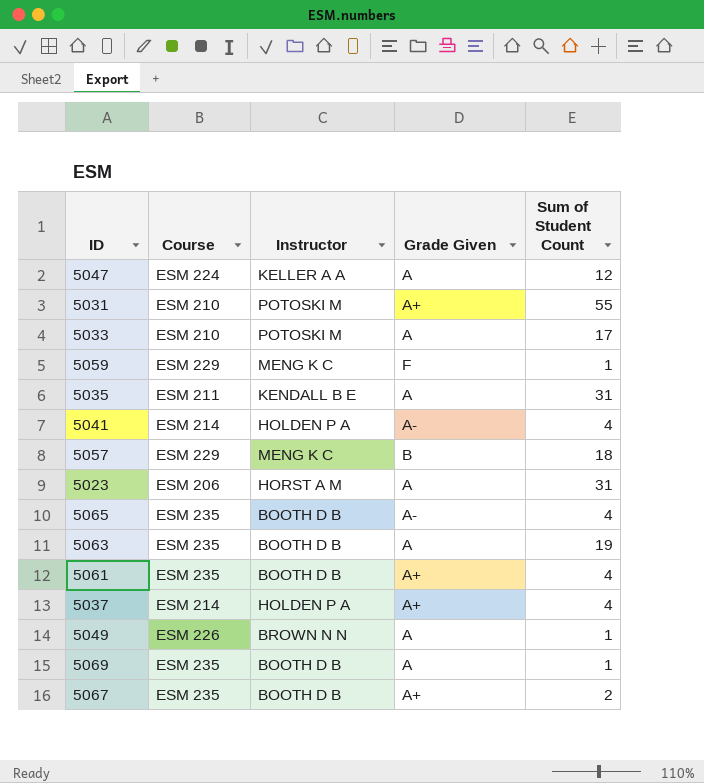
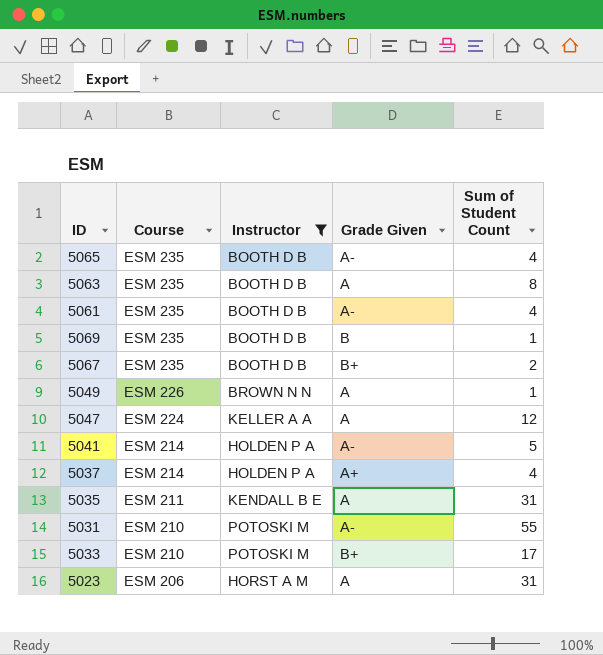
filter: none -> Instructor != MENG K C
row order: none -> Course descending
5063 | Sum of Student Count: 19 -> 8
5061 | Grade Given: A+ -> A-
5069 | Grade Given: A -> B
5067 | Grade Given: A+ -> B+
5041 | Sum of Student Count: 4 -> 5
5031 | Grade Given: A+ -> A-
5033 | Grade Given: A -> B+

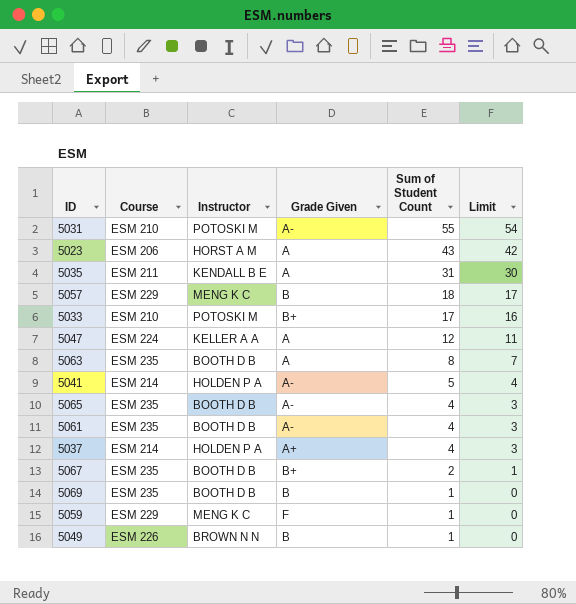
filter: Instructor != MENG K C -> none
row order: Course descending -> Sum of Student Count descending
column Limit | formula: none -> [Sum of Student Count] - 1
5023 | Sum of Student Count: 31 -> 43
5049 | Grade Given: A -> B

